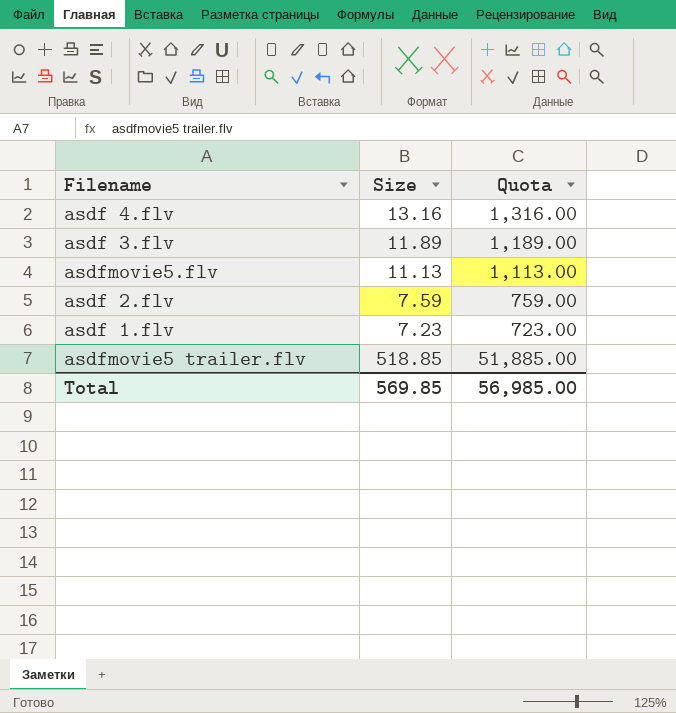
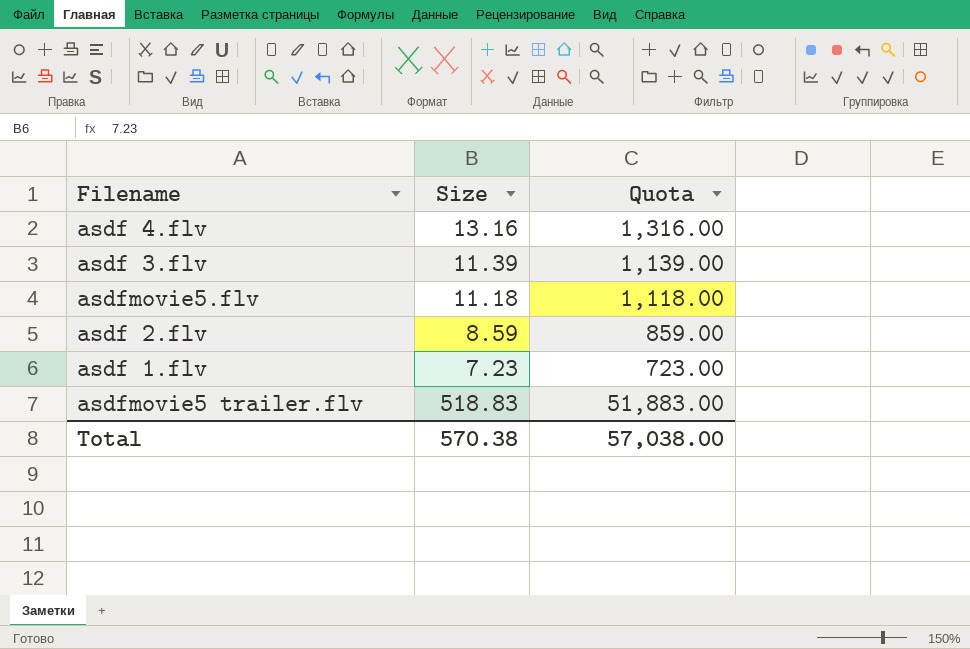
asdf 3.flv | Size: 11.89 -> 11.39
asdf 3.flv | Quota: 1,189.00 -> 1,139.00
asdfmovie5.flv | Size: 11.13 -> 11.18
asdfmovie5.flv | Quota: 1,113.00 -> 1,118.00
asdf 2.flv | Size: 7.59 -> 8.59
asdf 2.flv | Quota: 759.00 -> 859.00
asdfmovie5 trailer.flv | Size: 518.85 -> 518.83
asdfmovie5 trailer.flv | Quota: 51,885.00 -> 51,883.00
Total | Size: 569.85 -> 570.38
Total | Quota: 56,985.00 -> 57,038.00

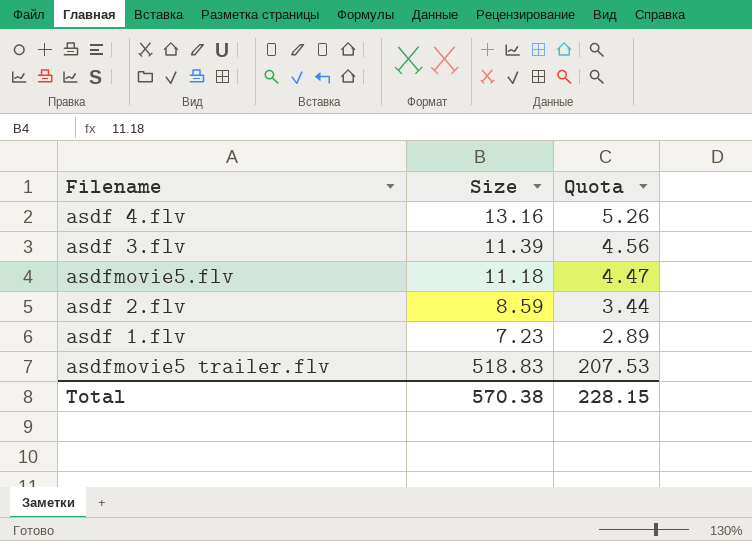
column Quota | formula: [Size] * 100 -> [Size] * 0.4
Total | Quota: 57,038.00 -> 228.15

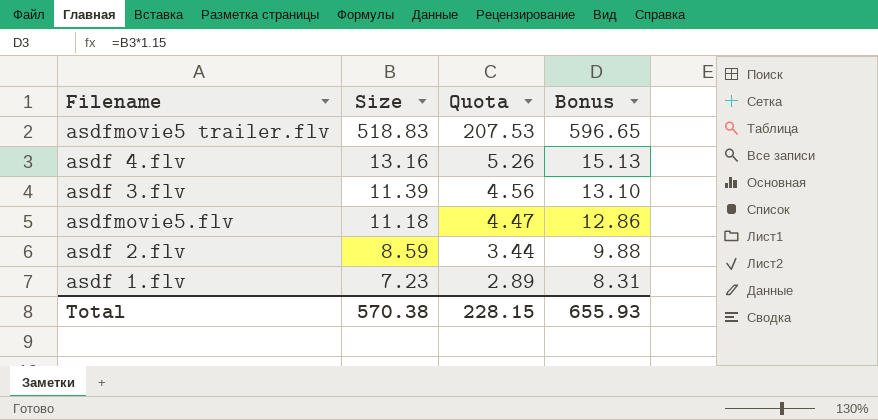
row order: none -> Size descending
column Bonus | formula: none -> [Size] * 1.15

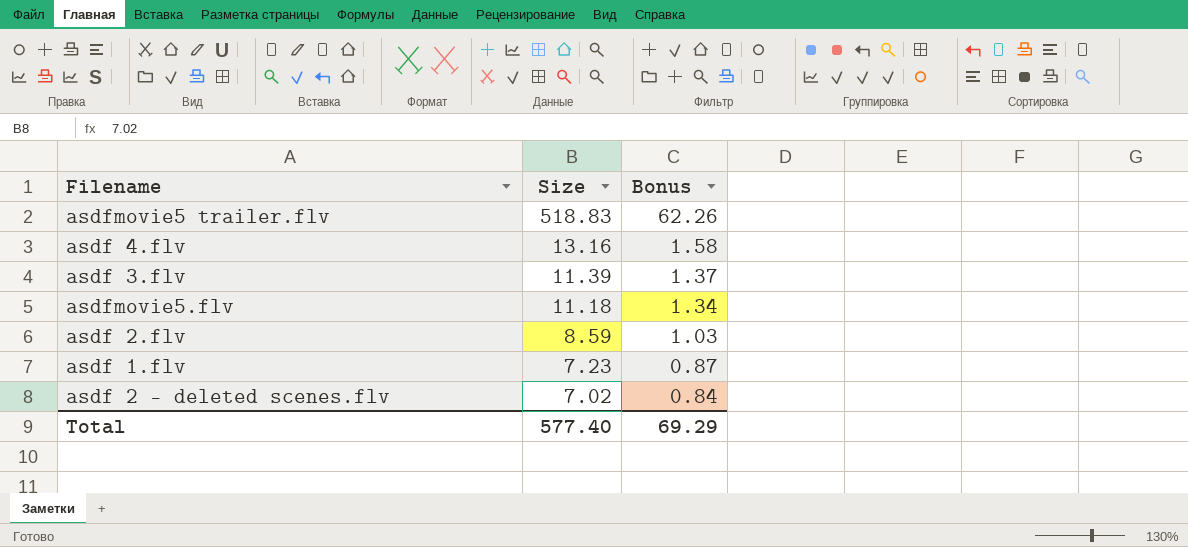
column Quota | formula: [Size] * 0.4 -> none
column Bonus | formula: [Size] * 1.15 -> [Size] * 0.12
row asdf 2 - deleted scenes.flv: none -> 7.02 | 0.84
Total | Size: 570.38 -> 577.40
Total | Bonus: 655.93 -> 69.29

